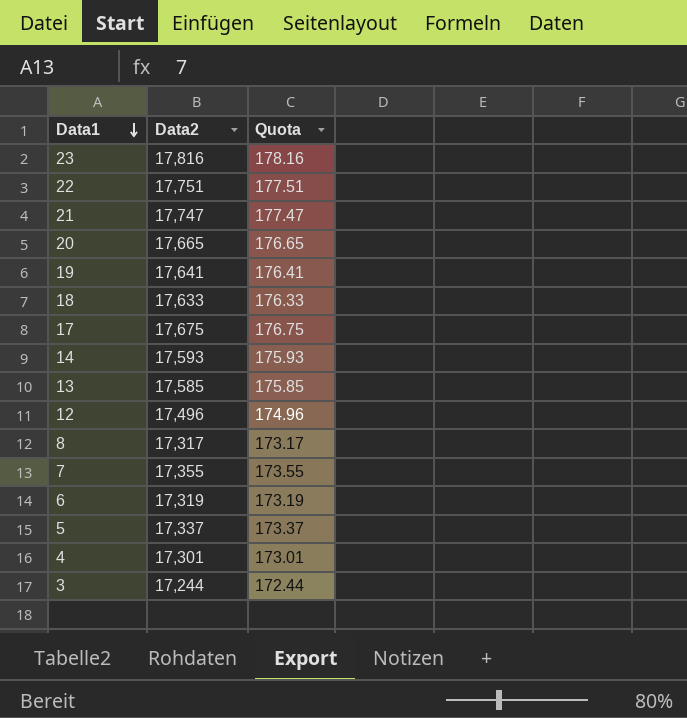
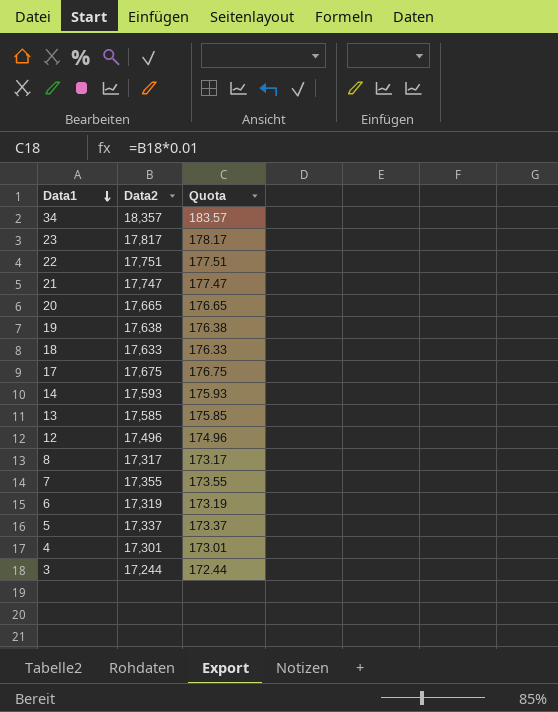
row 34: none -> 18,357 | 183.57
23 | Data2: 17,816 -> 17,817
23 | Quota: 178.16 -> 178.17
19 | Data2: 17,641 -> 17,638
19 | Quota: 176.41 -> 176.38

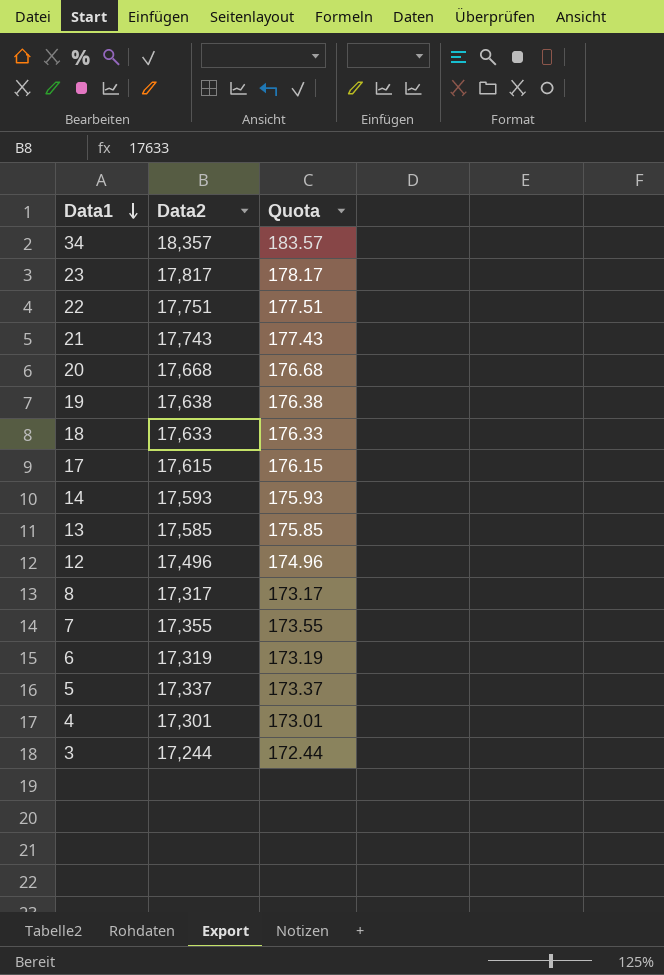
21 | Data2: 17,747 -> 17,743
21 | Quota: 177.47 -> 177.43
20 | Data2: 17,665 -> 17,668
20 | Quota: 176.65 -> 176.68
17 | Data2: 17,675 -> 17,615
17 | Quota: 176.75 -> 176.15

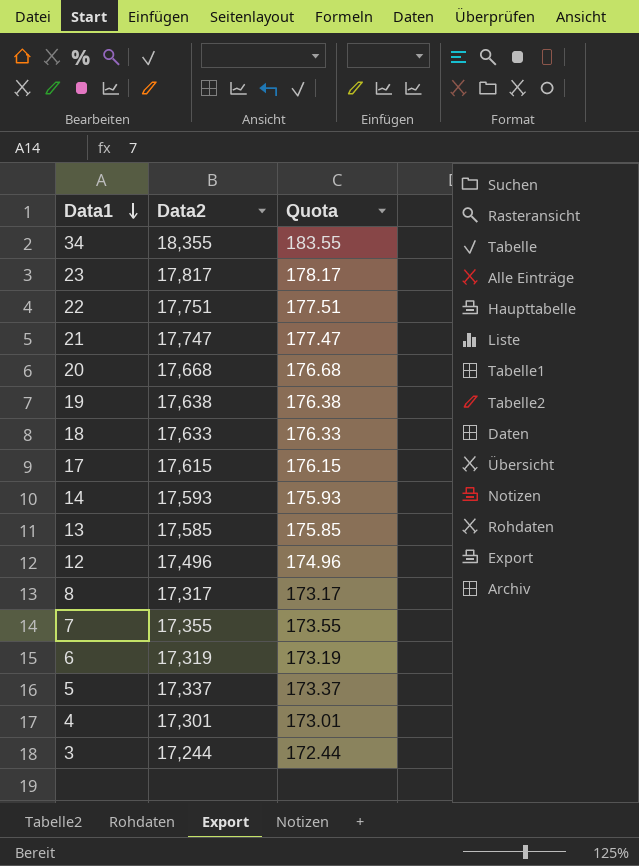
34 | Data2: 18,357 -> 18,355
34 | Quota: 183.57 -> 183.55
21 | Data2: 17,743 -> 17,747
21 | Quota: 177.43 -> 177.47

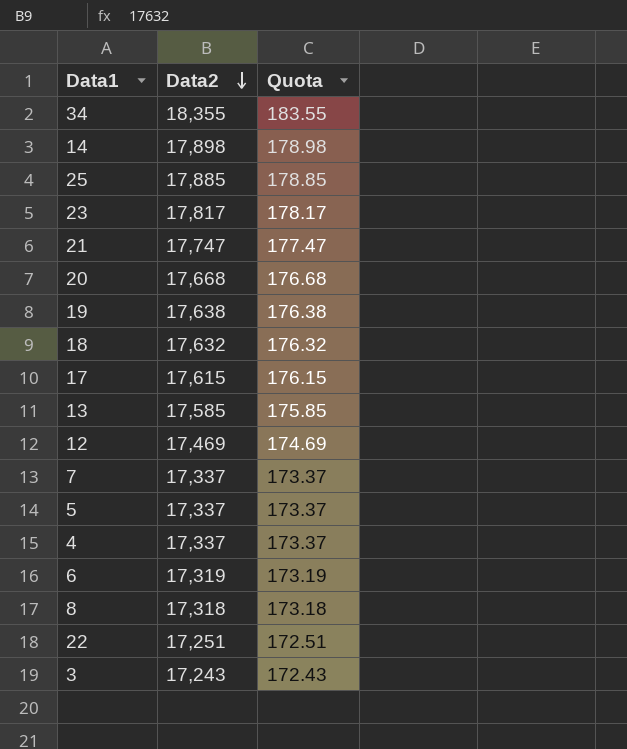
row order: Data1 descending -> Data2 descending
14 | Data2: 17,593 -> 17,898
14 | Quota: 175.93 -> 178.98
row 25: none -> 17,885 | 178.85
18 | Data2: 17,633 -> 17,632
18 | Quota: 176.33 -> 176.32
12 | Data2: 17,496 -> 17,469
12 | Quota: 174.96 -> 174.69
7 | Data2: 17,355 -> 17,337
7 | Quota: 173.55 -> 173.37
4 | Data2: 17,301 -> 17,337
4 | Quota: 173.01 -> 173.37
8 | Data2: 17,317 -> 17,318
8 | Quota: 173.17 -> 173.18
22 | Data2: 17,751 -> 17,251
22 | Quota: 177.51 -> 172.51
3 | Data2: 17,244 -> 17,243
3 | Quota: 172.44 -> 172.43

